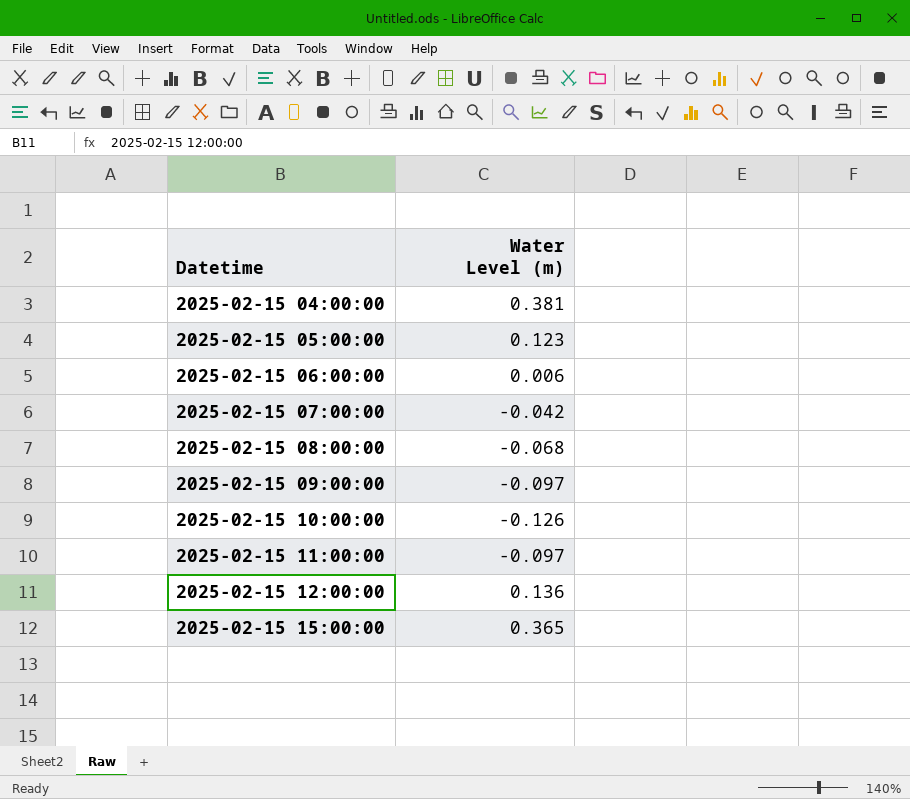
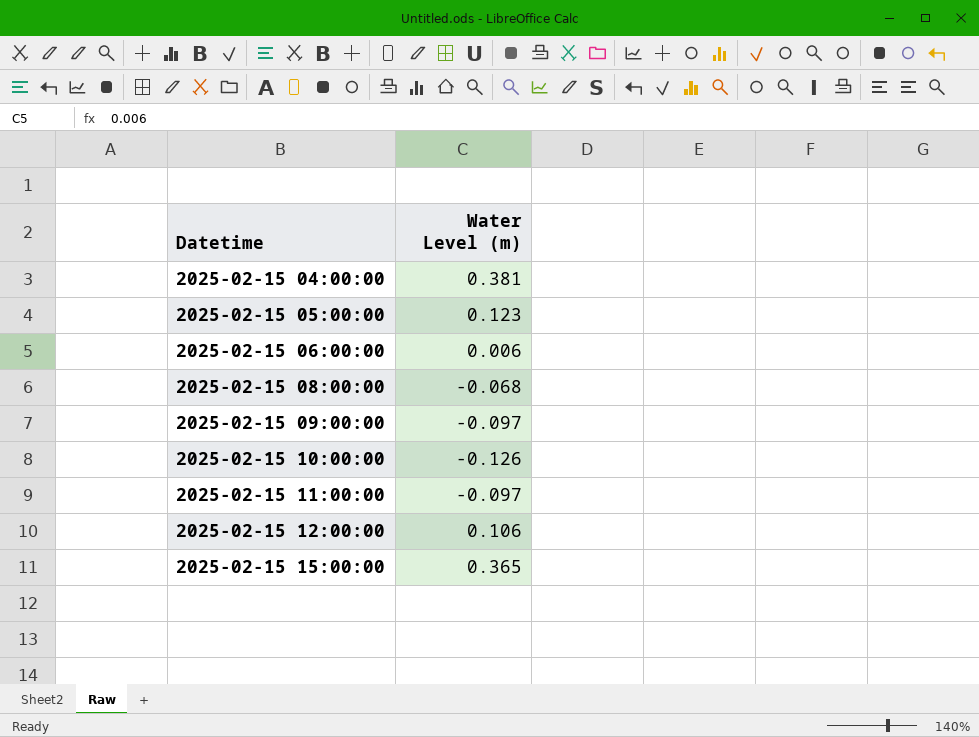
row 2025-02-15 07:00:00: -0.042 -> none
2025-02-15 12:00:00 | Water Level (m): 0.136 -> 0.106

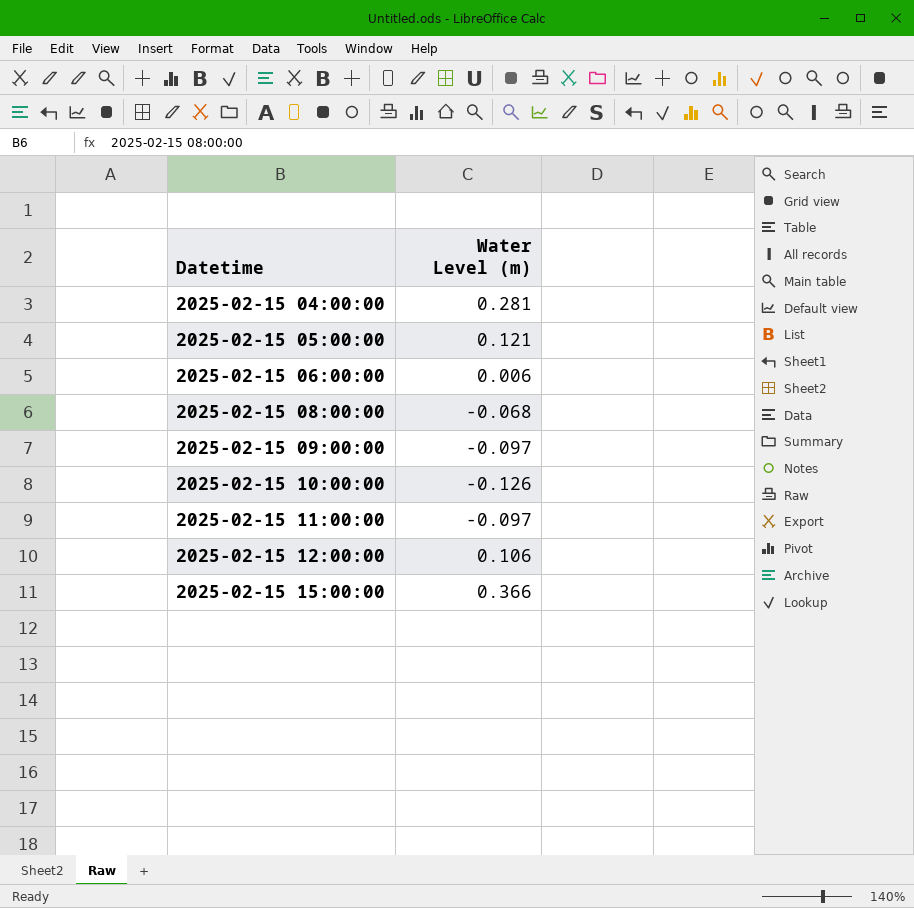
2025-02-15 04:00:00 | Water Level (m): 0.381 -> 0.281
2025-02-15 05:00:00 | Water Level (m): 0.123 -> 0.121
2025-02-15 15:00:00 | Water Level (m): 0.365 -> 0.366

